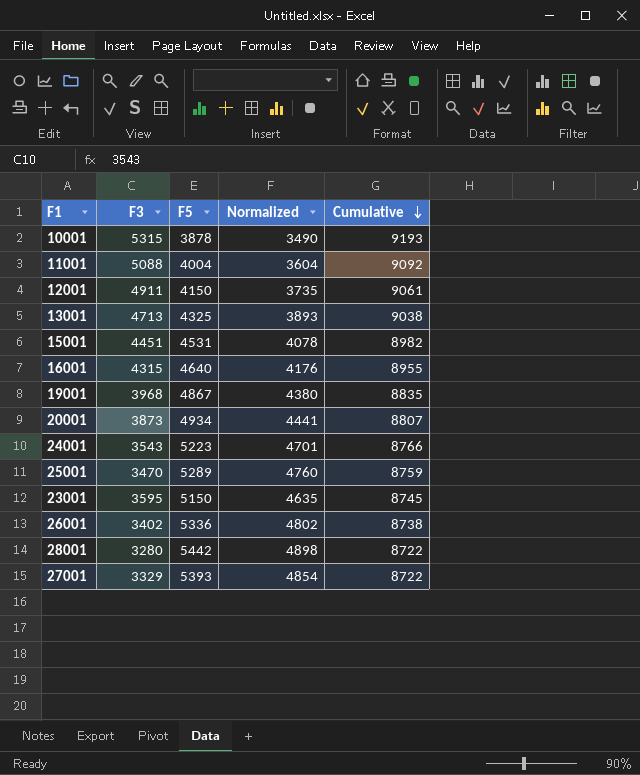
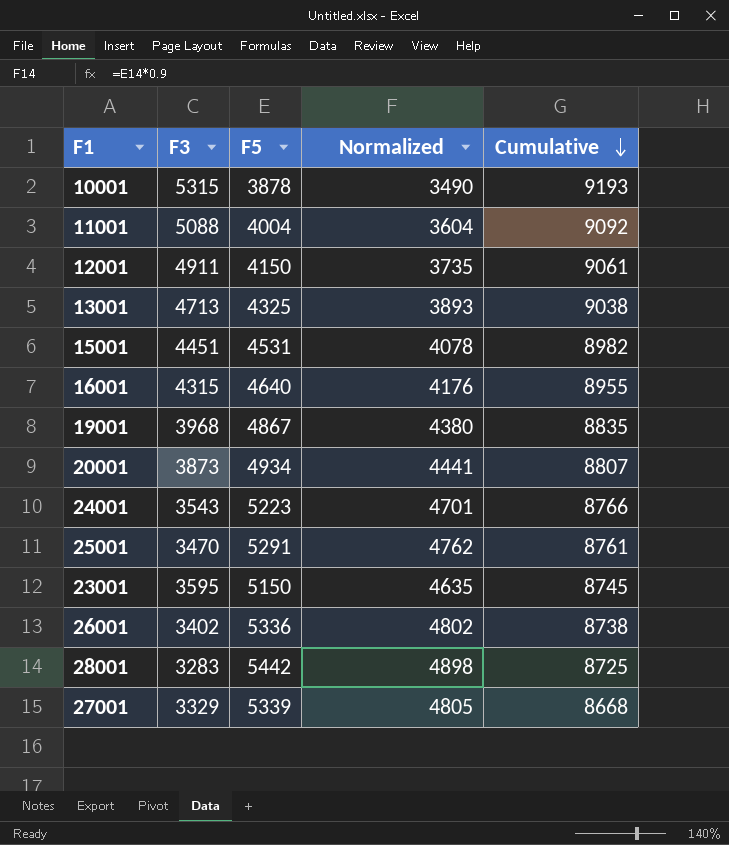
25001 | F5: 5289 -> 5291
25001 | Normalized: 4760 -> 4762
25001 | Cumulative: 8759 -> 8761
28001 | F3: 3280 -> 3283
28001 | Cumulative: 8722 -> 8725
27001 | F5: 5393 -> 5339
27001 | Normalized: 4854 -> 4805
27001 | Cumulative: 8722 -> 8668

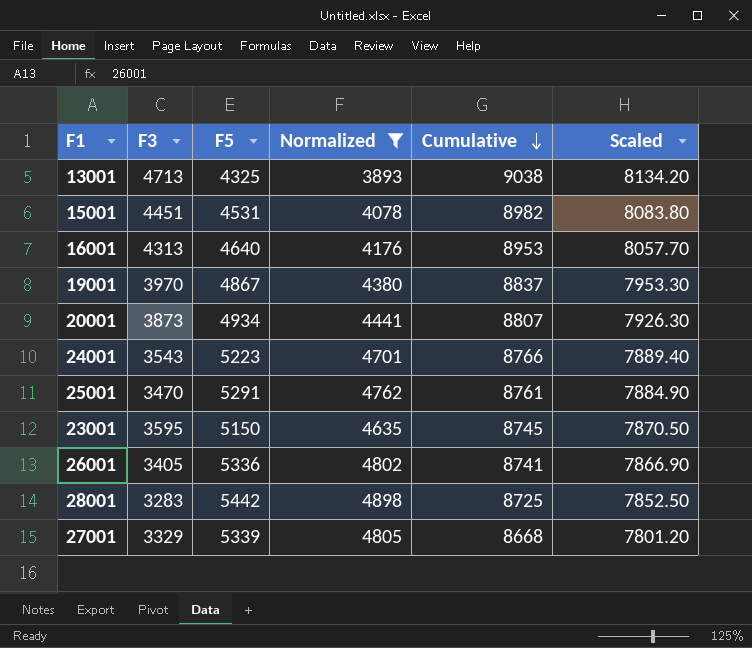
filter: none -> Normalized >= 3893
column Scaled | formula: none -> [Cumulative] * 0.9
16001 | F3: 4315 -> 4313
16001 | Cumulative: 8955 -> 8953
19001 | F3: 3968 -> 3970
19001 | Cumulative: 8835 -> 8837
26001 | F3: 3402 -> 3405
26001 | Cumulative: 8738 -> 8741

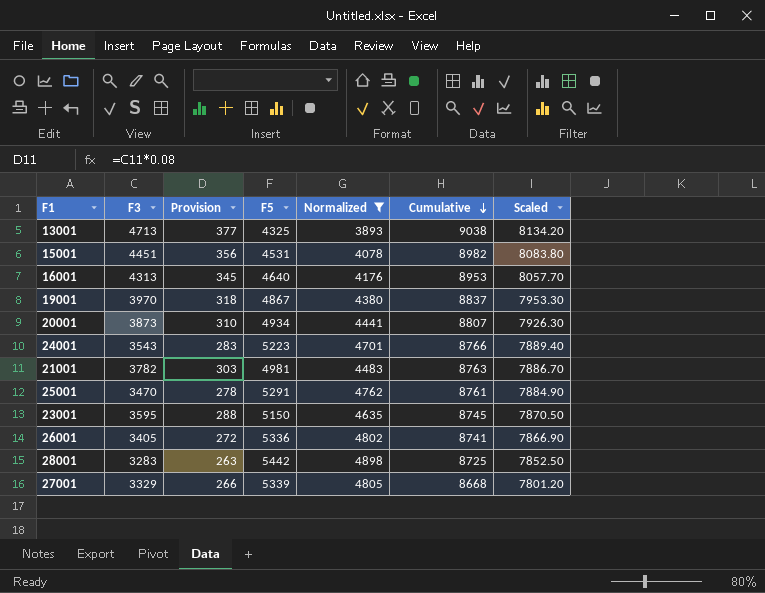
column Provision | formula: none -> [F3] * 0.08
row 21001: none -> 3782 | 303 | 4981 | 4483 | 8763 | 7886.70

